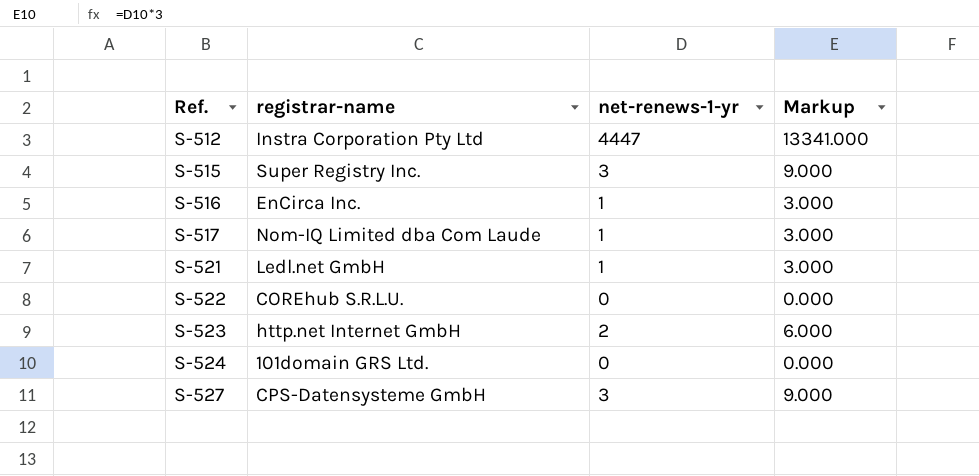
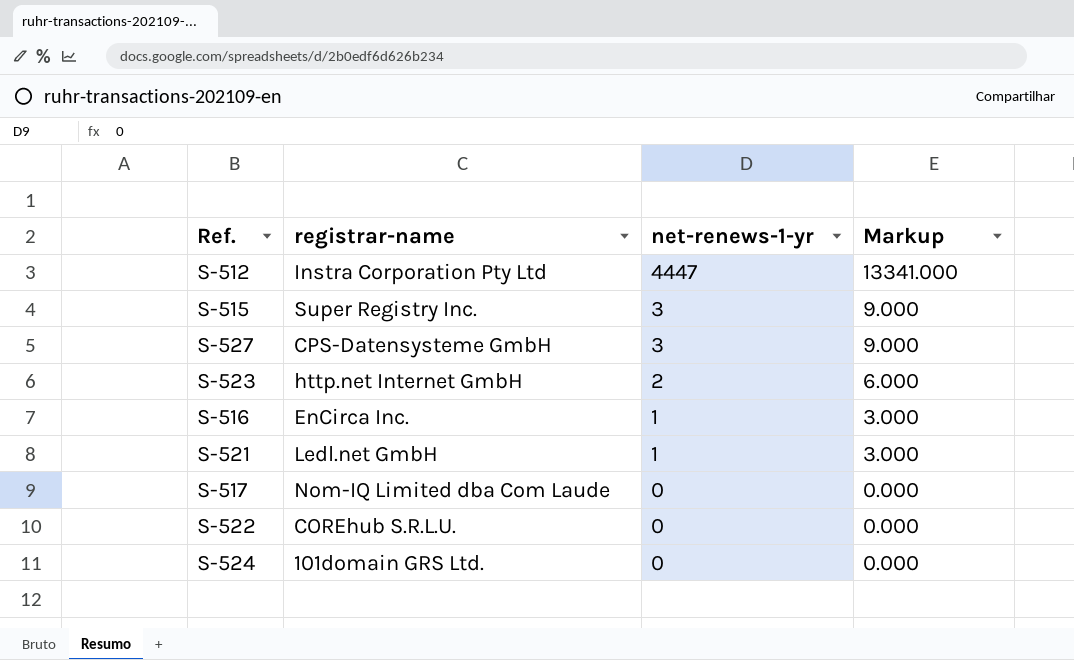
row order: Ref. ascending -> net-renews-1-yr descending
S-517 | net-renews-1-yr: 1 -> 0
S-517 | Markup: 3.000 -> 0.000

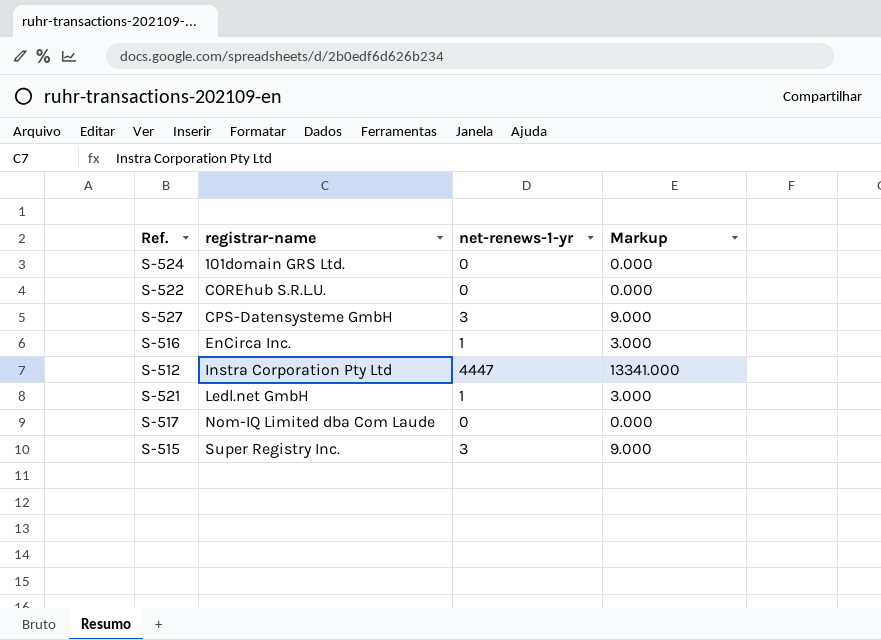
row order: net-renews-1-yr descending -> registrar-name ascending
row S-523: http.net Internet GmbH | 2 | 6.000 -> none

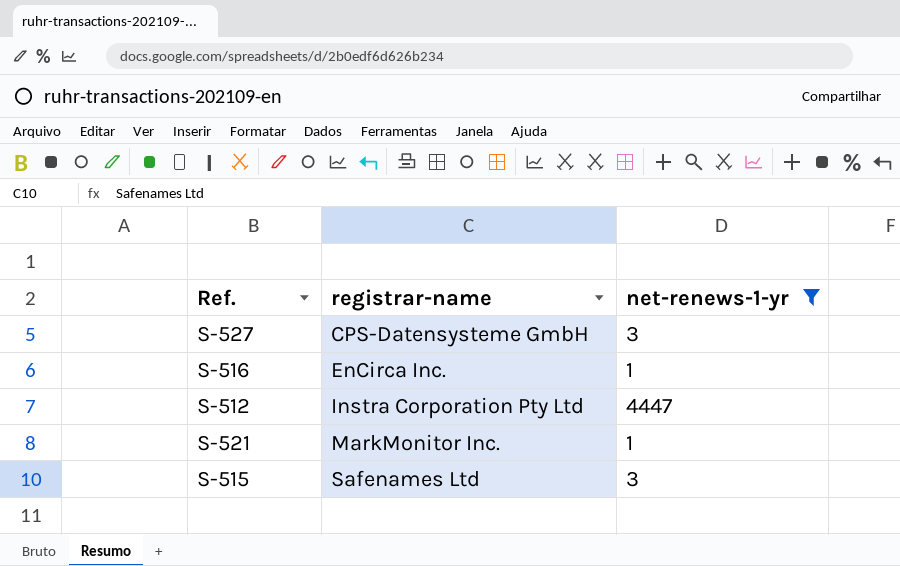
filter: none -> net-renews-1-yr != 0
column Markup | formula: [net-renews-1-yr] * 3 -> none
S-521 | registrar-name: Ledl.net GmbH -> MarkMonitor Inc.
S-515 | registrar-name: Super Registry Inc. -> Safenames Ltd

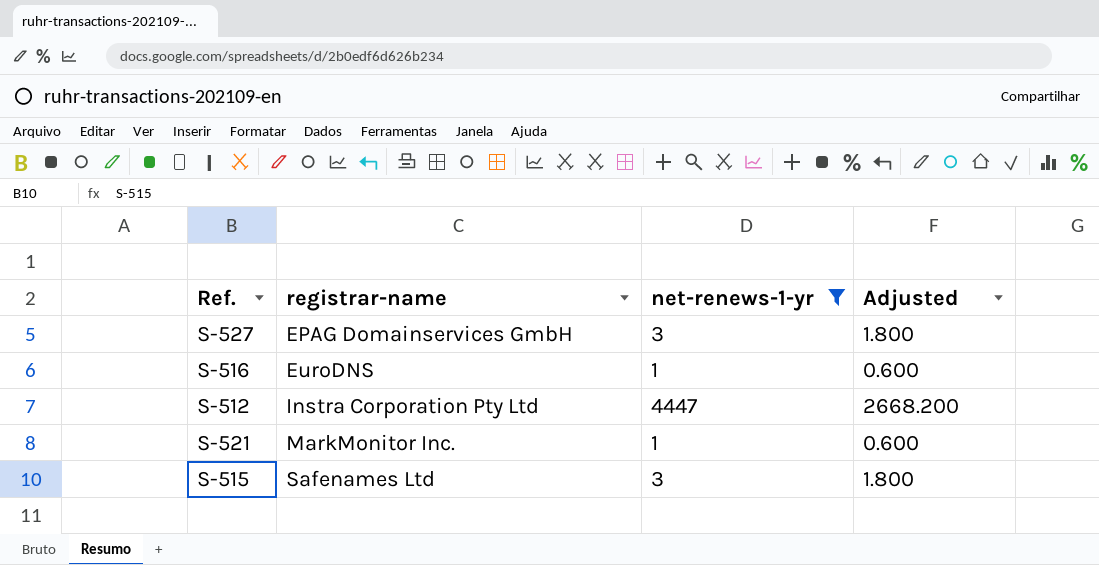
column Adjusted | formula: none -> [net-renews-1-yr] * 0.6
S-527 | registrar-name: CPS-Datensysteme GmbH -> EPAG Domainservices GmbH
S-516 | registrar-name: EnCirca Inc. -> EuroDNS

